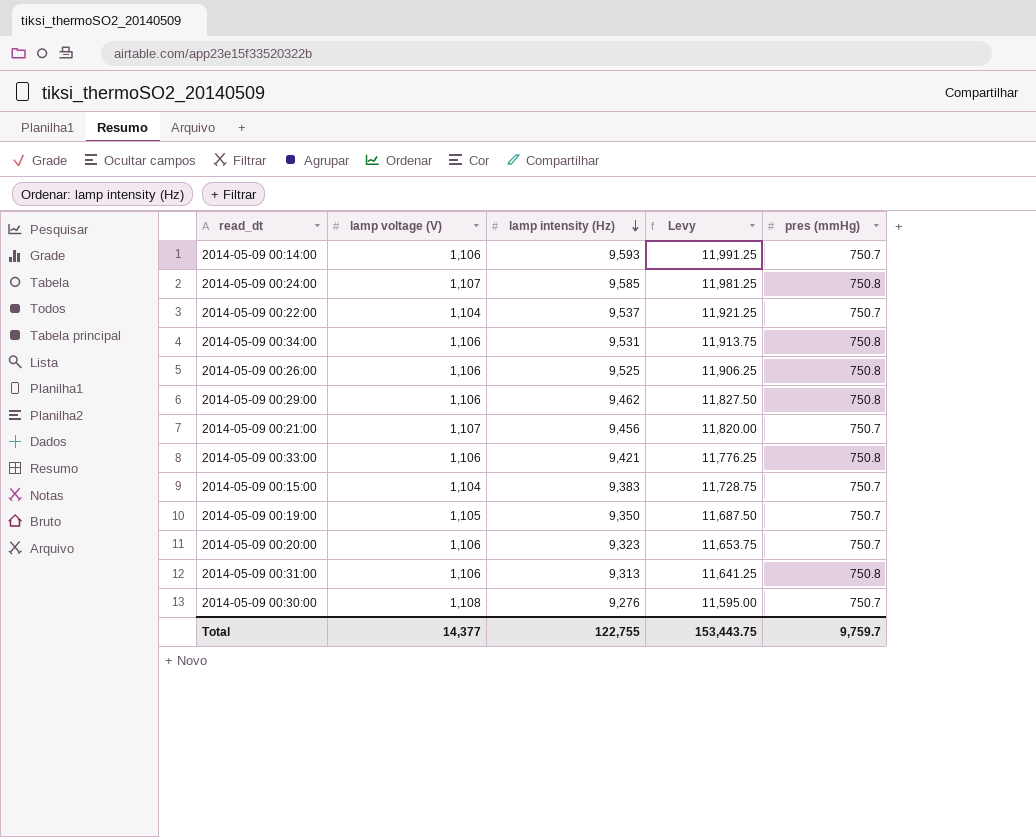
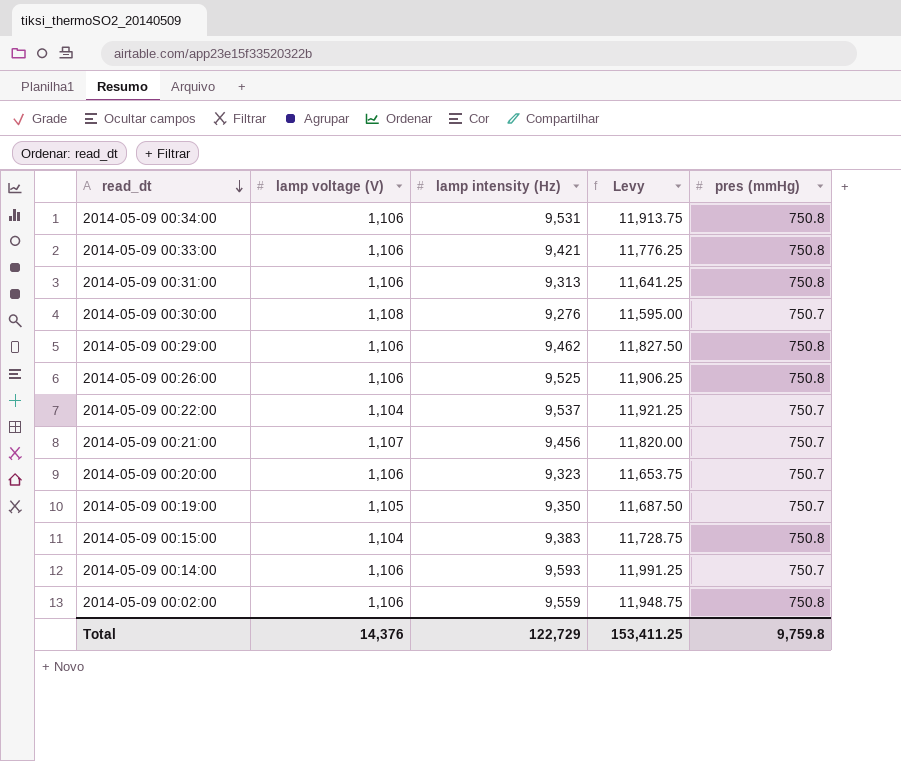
row order: lamp intensity (Hz) descending -> read_dt descending
row 2014-05-09 00:24:00: 1,107 | 9,585 | 11,981.25 | 750.8 -> none
2014-05-09 00:15:00 | pres (mmHg): 750.7 -> 750.8
row 2014-05-09 00:02:00: none -> 1,106 | 9,559 | 11,948.75 | 750.8
Total | lamp voltage (V): 14,377 -> 14,376
Total | lamp intensity (Hz): 122,755 -> 122,729
Total | Levy: 153,443.75 -> 153,411.25
Total | pres (mmHg): 9,759.7 -> 9,759.8

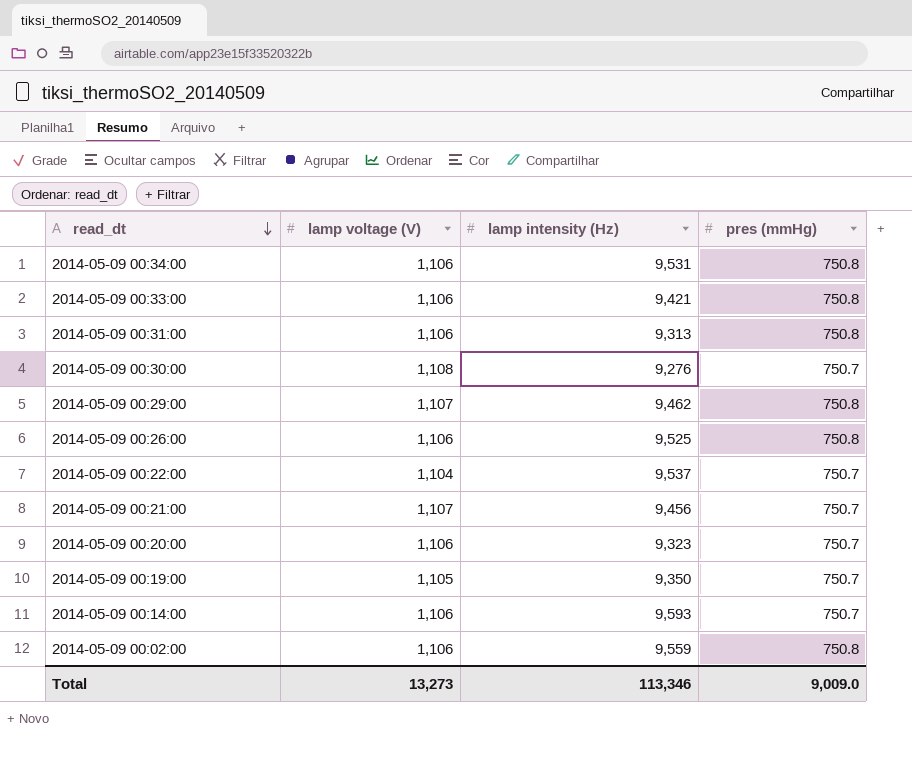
column Levy | formula: [lamp intensity (Hz)] * 1.25 -> none
row 2014-05-09 00:15:00: 1,104 | 9,383 | 11,728.75 | 750.8 -> none
2014-05-09 00:29:00 | lamp voltage (V): 1,106 -> 1,107
Total | lamp voltage (V): 14,376 -> 13,273
Total | lamp intensity (Hz): 122,729 -> 113,346
Total | pres (mmHg): 9,759.8 -> 9,009.0

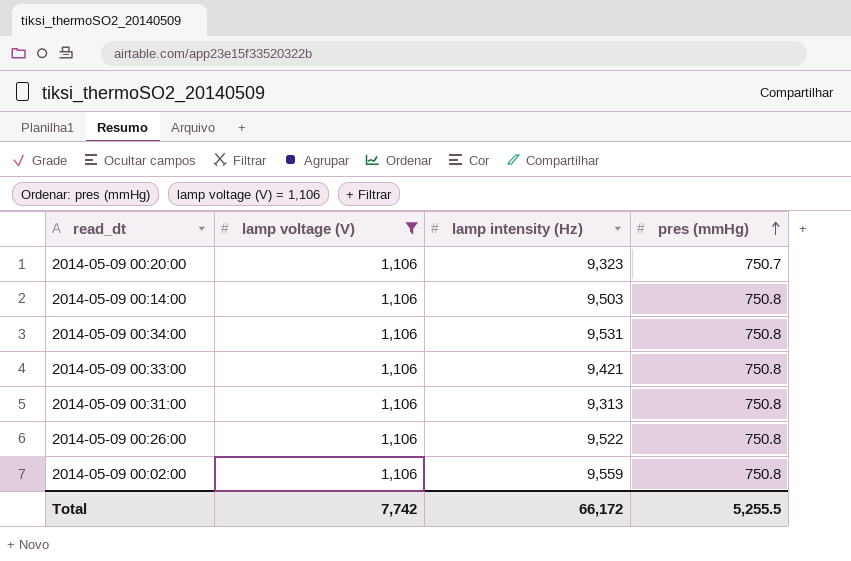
filter: none -> lamp voltage (V) = 1,106
row order: read_dt descending -> pres (mmHg) ascending
2014-05-09 00:14:00 | lamp intensity (Hz): 9,593 -> 9,503
2014-05-09 00:14:00 | pres (mmHg): 750.7 -> 750.8
2014-05-09 00:26:00 | lamp intensity (Hz): 9,525 -> 9,522
Total | lamp voltage (V): 13,273 -> 7,742
Total | lamp intensity (Hz): 113,346 -> 66,172
Total | pres (mmHg): 9,009.0 -> 5,255.5

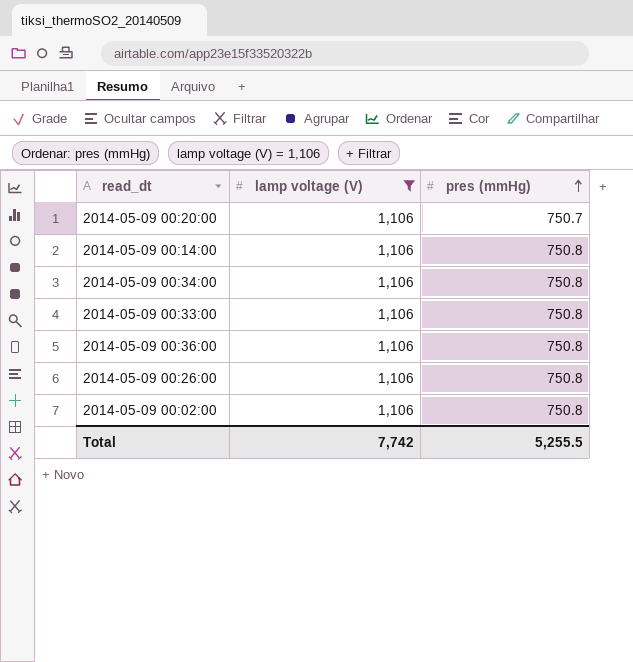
column lamp intensity (Hz) | position: 3 -> none
row 2014-05-09 00:31:00: 1,106 | 9,313 | 750.8 -> none
row 2014-05-09 00:36:00: none -> 1,106 | 750.8

